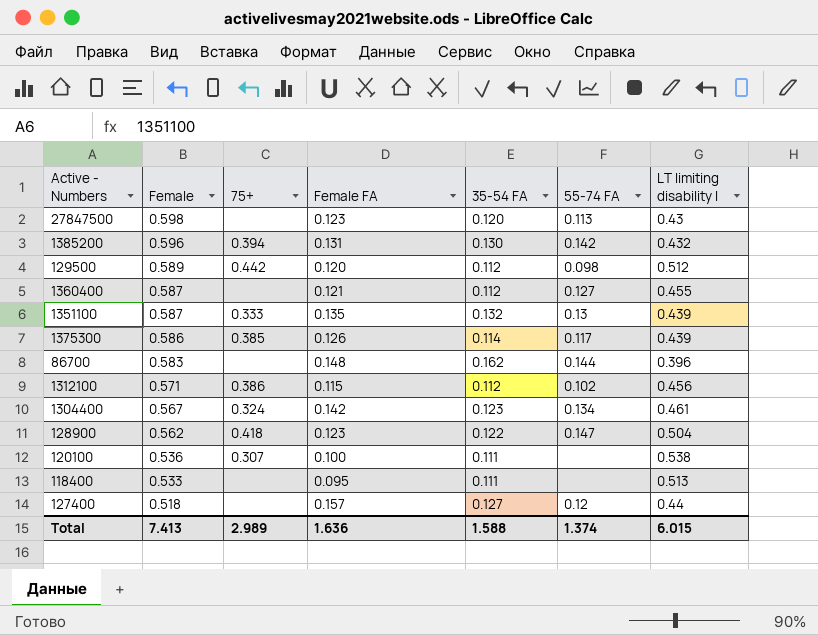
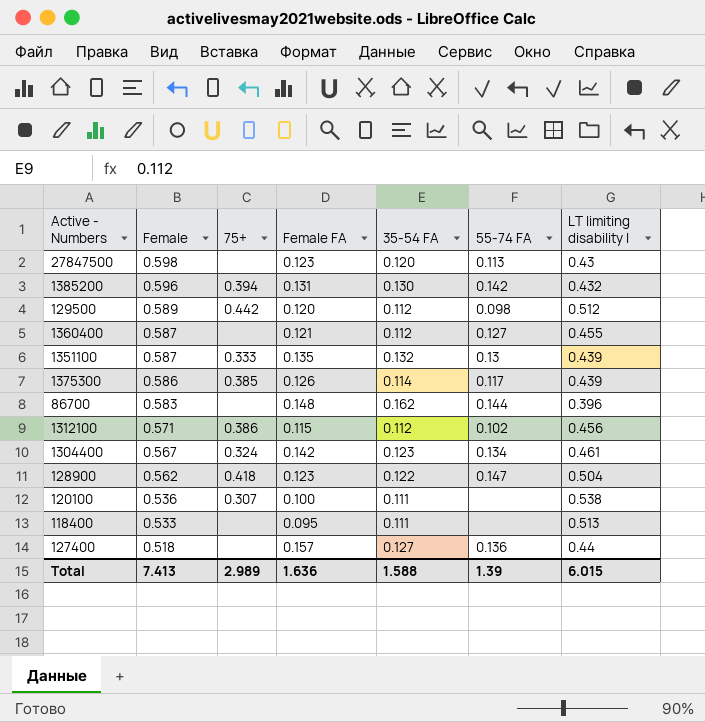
127400 | 55-74 FA: 0.12 -> 0.136
Total | 55-74 FA: 1.374 -> 1.39

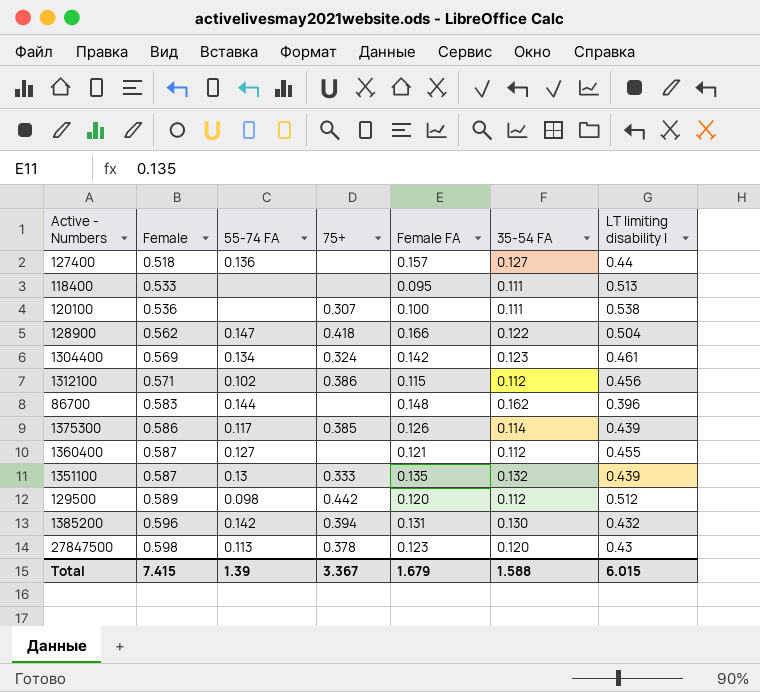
row order: Female descending -> Female ascending
column 55-74 FA | position: 6 -> 3
128900 | Female FA: 0.123 -> 0.166
1304400 | Female: 0.567 -> 0.569
27847500 | 75+: none -> 0.378
Total | Female: 7.413 -> 7.415
Total | 75+: 2.989 -> 3.367
Total | Female FA: 1.636 -> 1.679

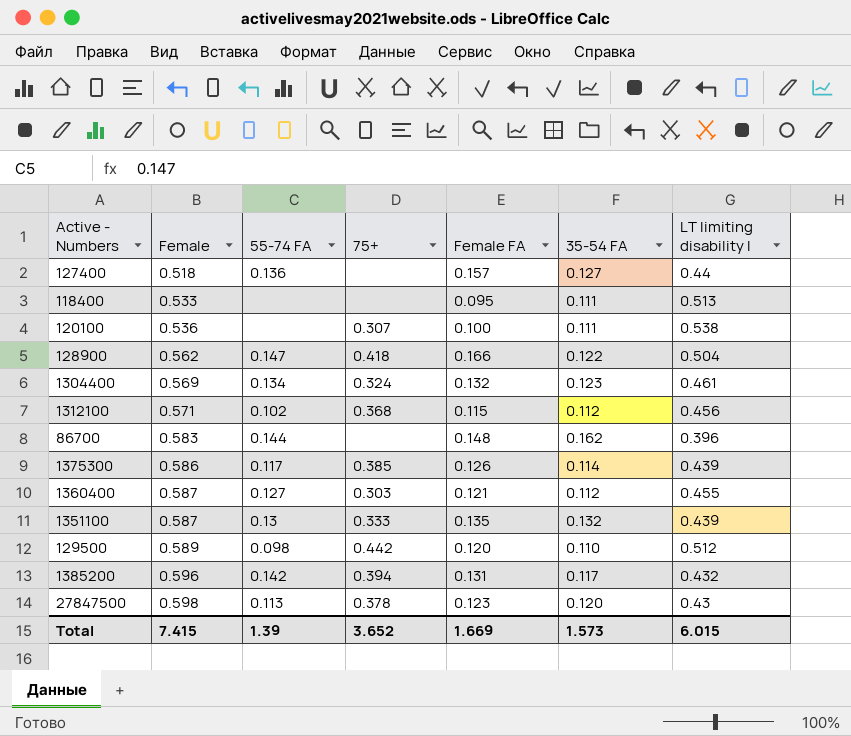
1304400 | Female FA: 0.142 -> 0.132
1312100 | 75+: 0.386 -> 0.368
1360400 | 75+: none -> 0.303
129500 | 35-54 FA: 0.112 -> 0.110
1385200 | 35-54 FA: 0.130 -> 0.117
Total | 75+: 3.367 -> 3.652
Total | Female FA: 1.679 -> 1.669
Total | 35-54 FA: 1.588 -> 1.573

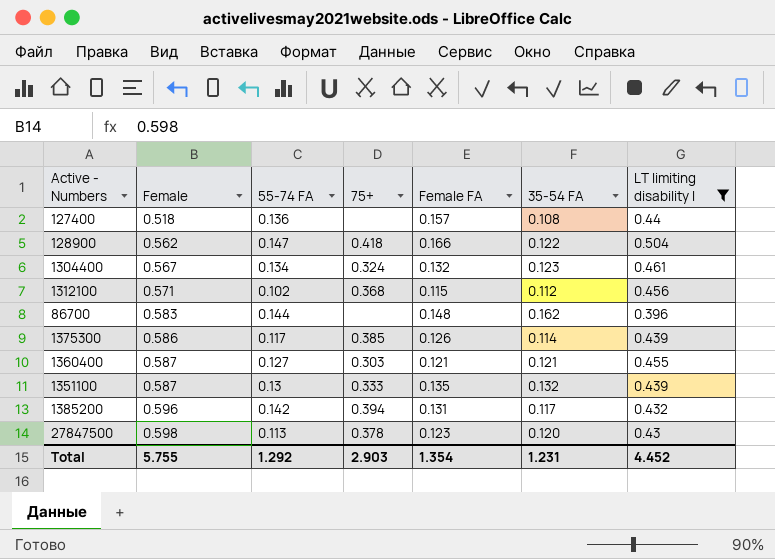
filter: none -> LT limiting disability I <= 0.504
127400 | 35-54 FA: 0.127 -> 0.108
1304400 | Female: 0.569 -> 0.567
1360400 | 35-54 FA: 0.112 -> 0.121
Total | Female: 7.415 -> 5.755
Total | 55-74 FA: 1.39 -> 1.292
Total | 75+: 3.652 -> 2.903
Total | Female FA: 1.669 -> 1.354
Total | 35-54 FA: 1.573 -> 1.231
Total | LT limiting disability I: 6.015 -> 4.452

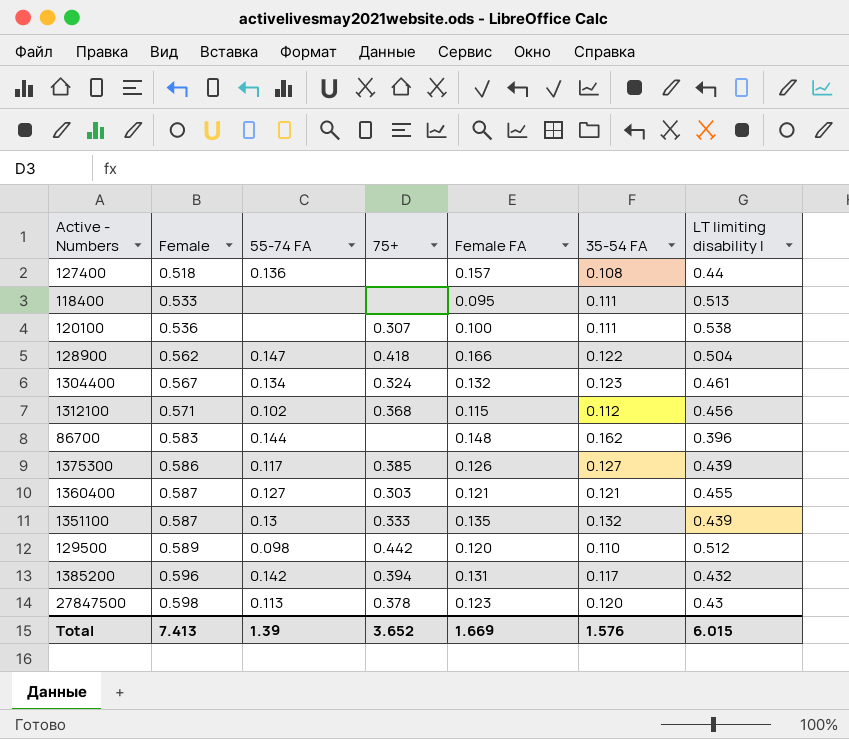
filter: LT limiting disability I <= 0.504 -> none
1375300 | 35-54 FA: 0.114 -> 0.127
Total | Female: 5.755 -> 7.413
Total | 55-74 FA: 1.292 -> 1.39
Total | 75+: 2.903 -> 3.652
Total | Female FA: 1.354 -> 1.669
Total | 35-54 FA: 1.231 -> 1.576
Total | LT limiting disability I: 4.452 -> 6.015

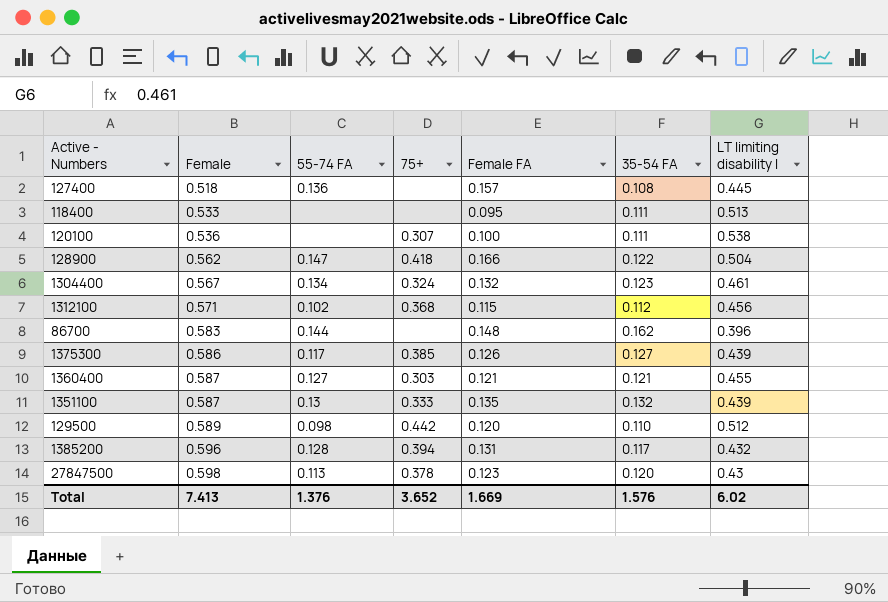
127400 | LT limiting disability I: 0.44 -> 0.445
1385200 | 55-74 FA: 0.142 -> 0.128
Total | 55-74 FA: 1.39 -> 1.376
Total | LT limiting disability I: 6.015 -> 6.02

